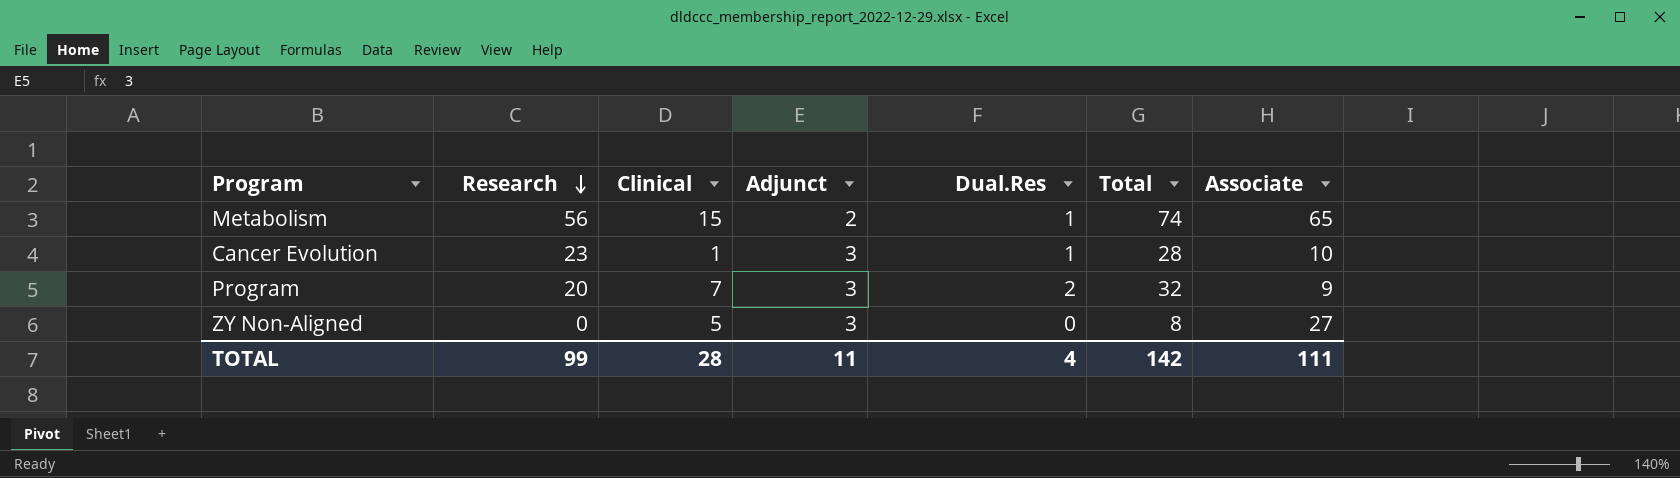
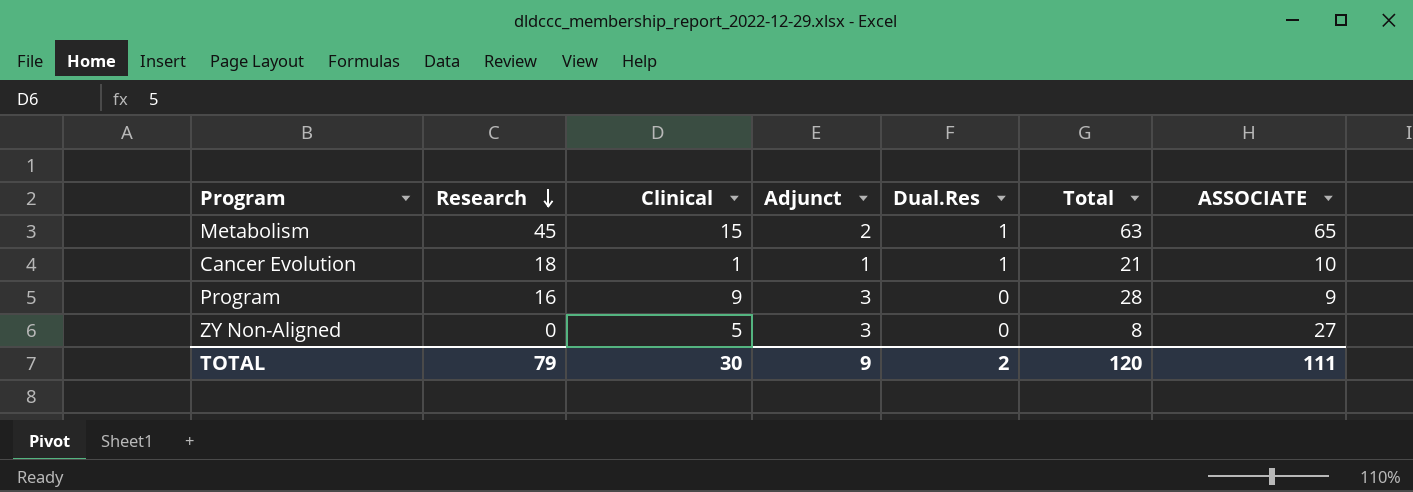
column name: Associate -> ASSOCIATE
Metabolism | Research: 56 -> 45
Metabolism | Total: 74 -> 63
Cancer Evolution | Research: 23 -> 18
Cancer Evolution | Adjunct: 3 -> 1
Cancer Evolution | Total: 28 -> 21
Program | Research: 20 -> 16
Program | Clinical: 7 -> 9
Program | Dual.Res: 2 -> 0
Program | Total: 32 -> 28
TOTAL | Research: 99 -> 79
TOTAL | Clinical: 28 -> 30
TOTAL | Adjunct: 11 -> 9
TOTAL | Dual.Res: 4 -> 2
TOTAL | Total: 142 -> 120

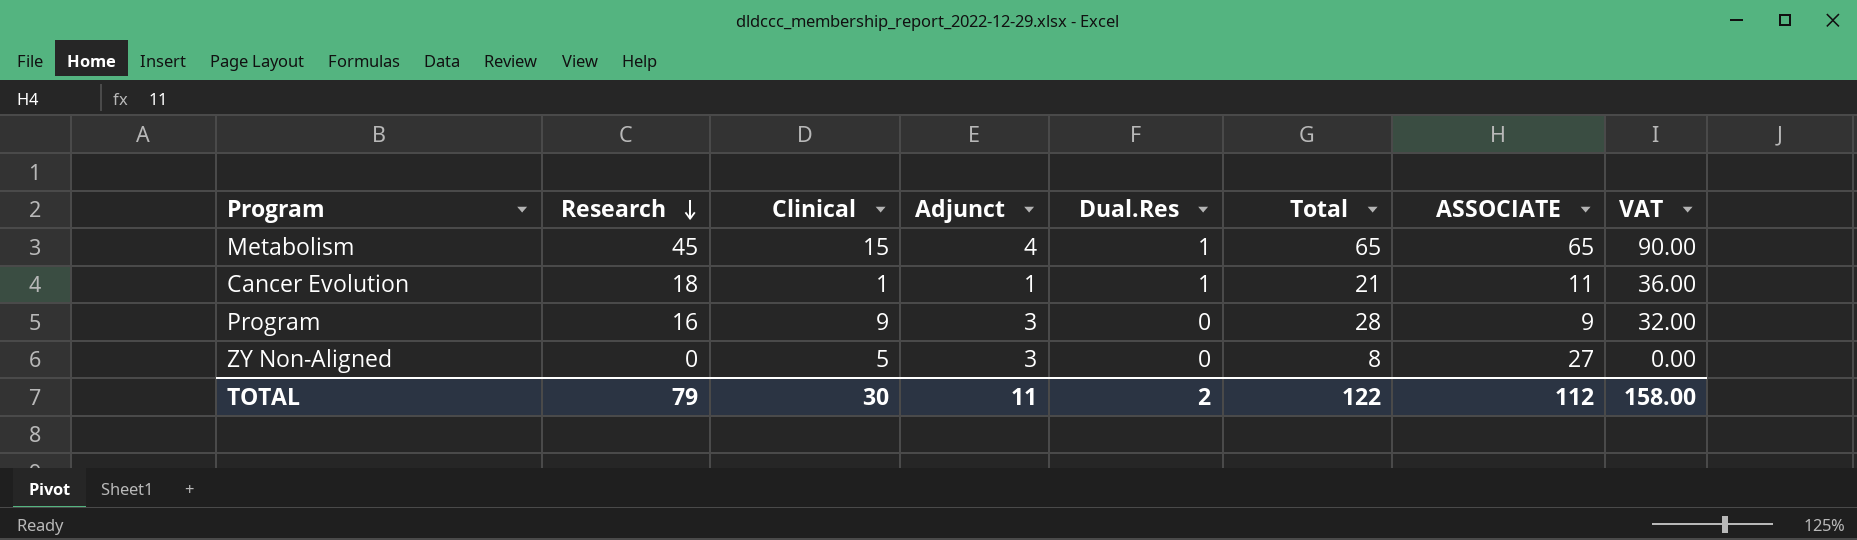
column VAT | formula: none -> [Research] * 2
Metabolism | Adjunct: 2 -> 4
Metabolism | Total: 63 -> 65
Cancer Evolution | ASSOCIATE: 10 -> 11
TOTAL | Adjunct: 9 -> 11
TOTAL | Total: 120 -> 122
TOTAL | ASSOCIATE: 111 -> 112

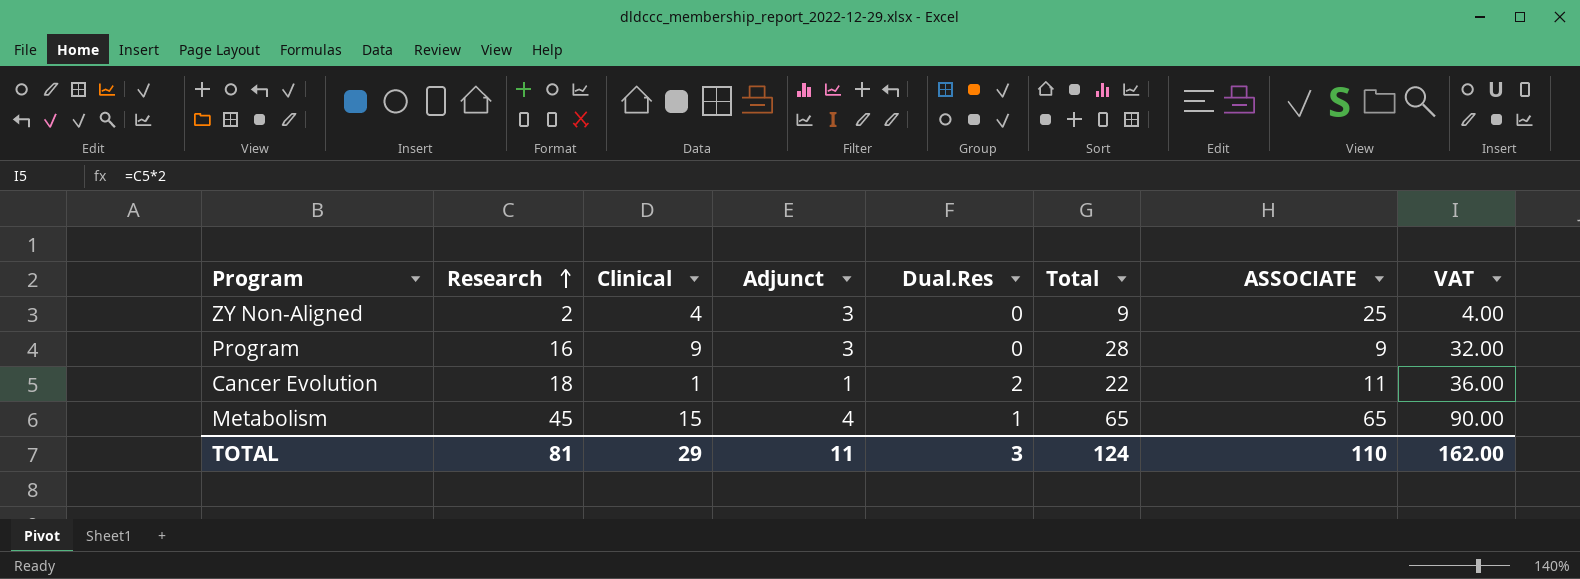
row order: Research descending -> Research ascending
ZY Non-Aligned | Research: 0 -> 2
ZY Non-Aligned | Clinical: 5 -> 4
ZY Non-Aligned | Total: 8 -> 9
ZY Non-Aligned | ASSOCIATE: 27 -> 25
ZY Non-Aligned | VAT: 0.00 -> 4.00
Cancer Evolution | Dual.Res: 1 -> 2
Cancer Evolution | Total: 21 -> 22
TOTAL | Research: 79 -> 81
TOTAL | Clinical: 30 -> 29
TOTAL | Dual.Res: 2 -> 3
TOTAL | Total: 122 -> 124
TOTAL | ASSOCIATE: 112 -> 110
TOTAL | VAT: 158.00 -> 162.00

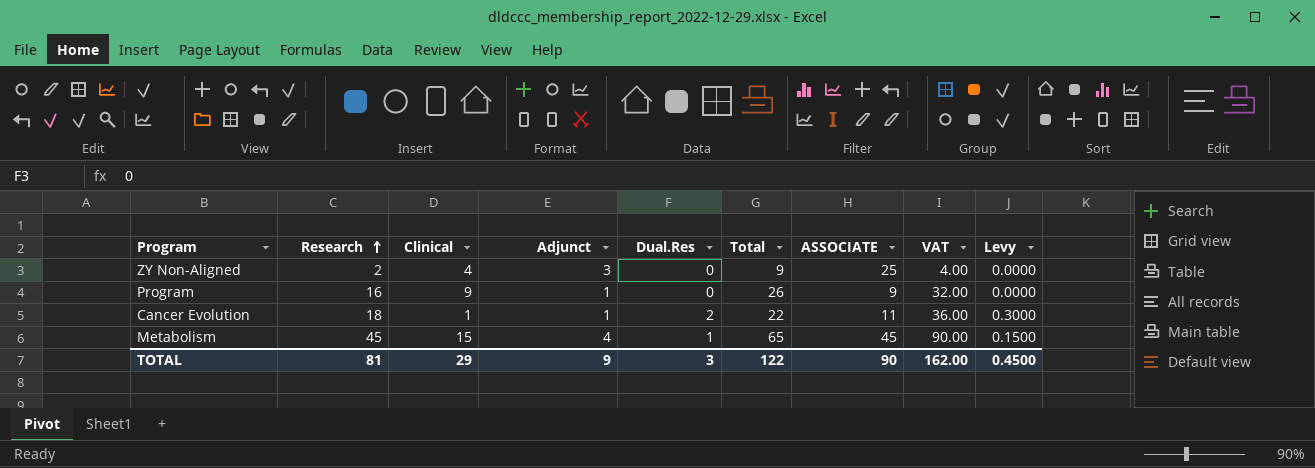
column Levy | formula: none -> [Dual.Res] * 0.15
Program | Adjunct: 3 -> 1
Program | Total: 28 -> 26
Metabolism | ASSOCIATE: 65 -> 45
TOTAL | Adjunct: 11 -> 9
TOTAL | Total: 124 -> 122
TOTAL | ASSOCIATE: 110 -> 90

